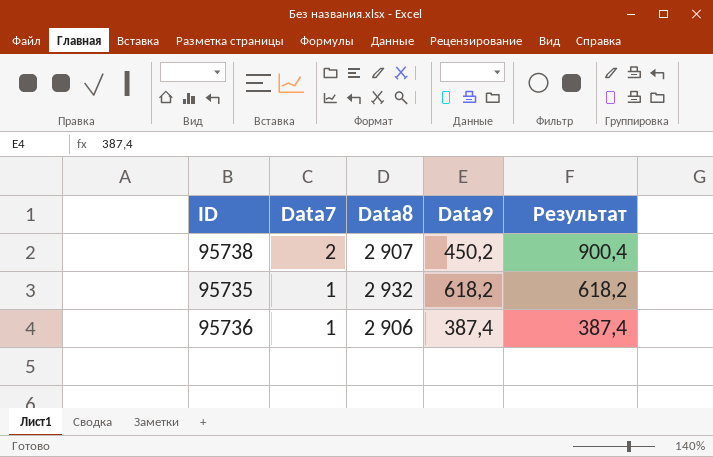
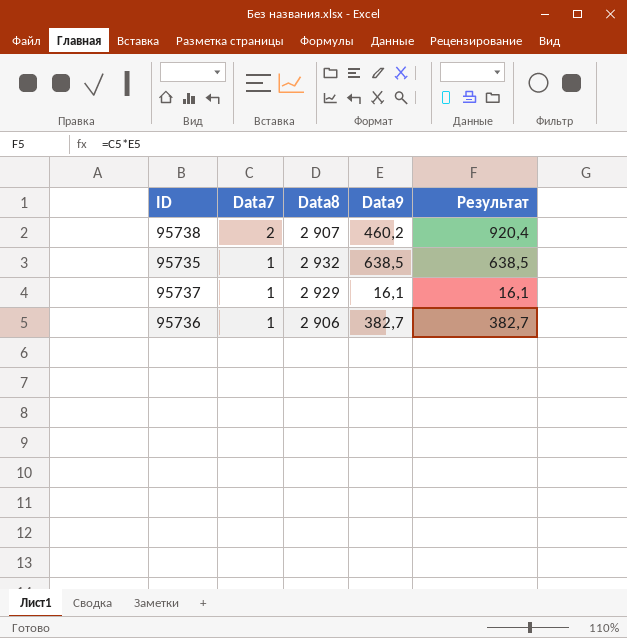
95738 | Data9: 450,2 -> 460,2
95738 | Результат: 900,4 -> 920,4
95735 | Data9: 618,2 -> 638,5
95735 | Результат: 618,2 -> 638,5
row 95737: none -> 1 | 2 929 | 16,1 | 16,1
95736 | Data9: 387,4 -> 382,7
95736 | Результат: 387,4 -> 382,7

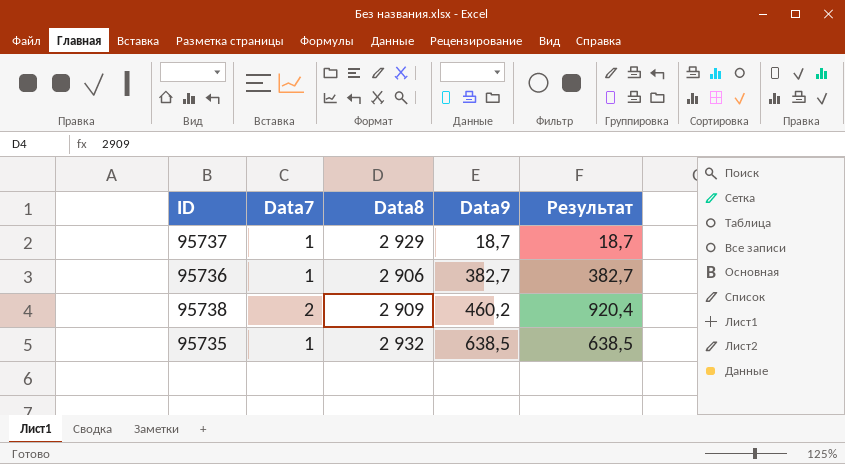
row order: Data7 descending -> Data9 ascending
95737 | Data9: 16,1 -> 18,7
95737 | Результат: 16,1 -> 18,7
95738 | Data8: 2 907 -> 2 909

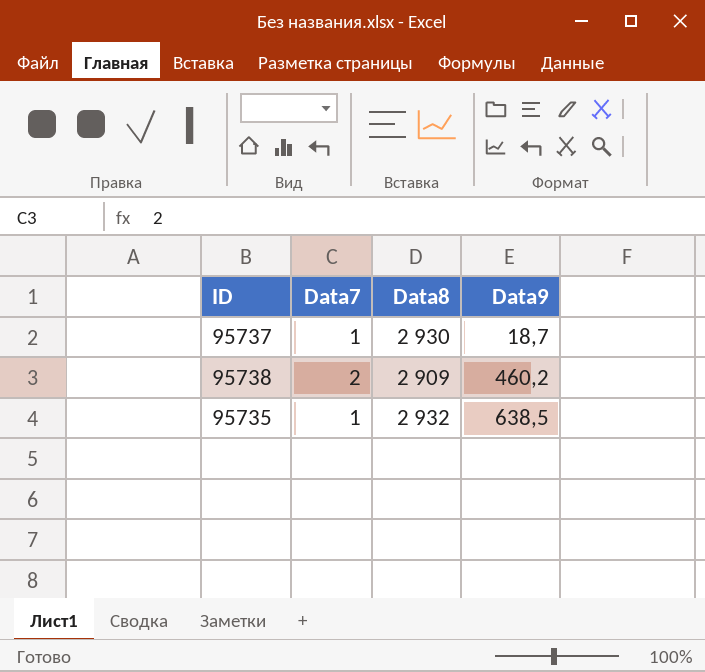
column Результат | formula: [Data7] * [Data9] -> none
row 95736: 1 | 2 906 | 382,7 | 382,7 -> none
95737 | Data8: 2 929 -> 2 930

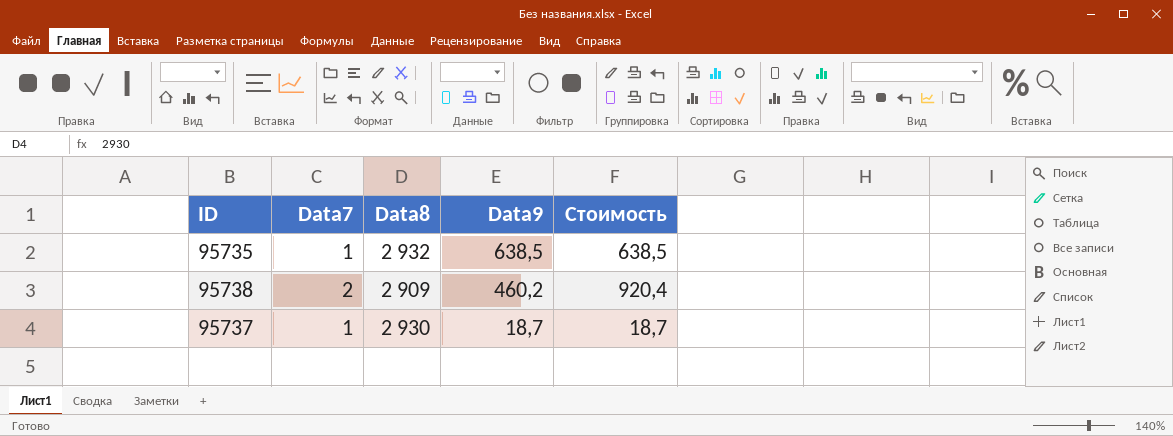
row order: Data9 ascending -> Data9 descending
column Стоимость | formula: none -> [Data7] * [Data9]

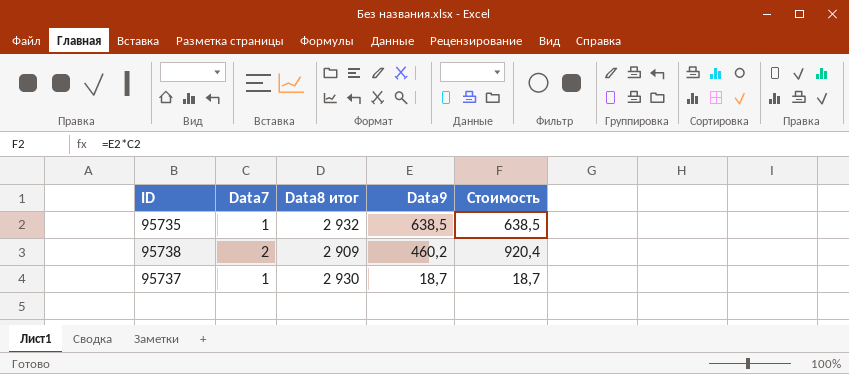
column name: Data8 -> Data8 итог

